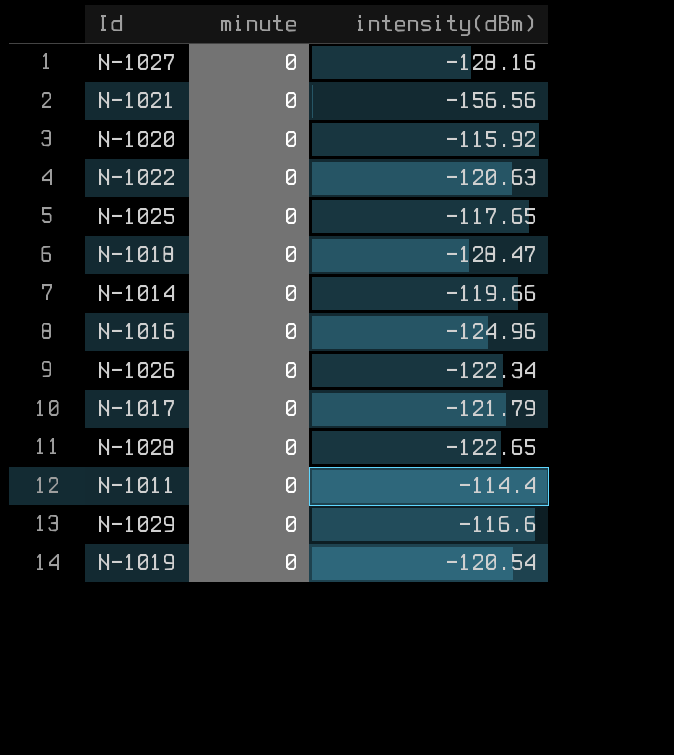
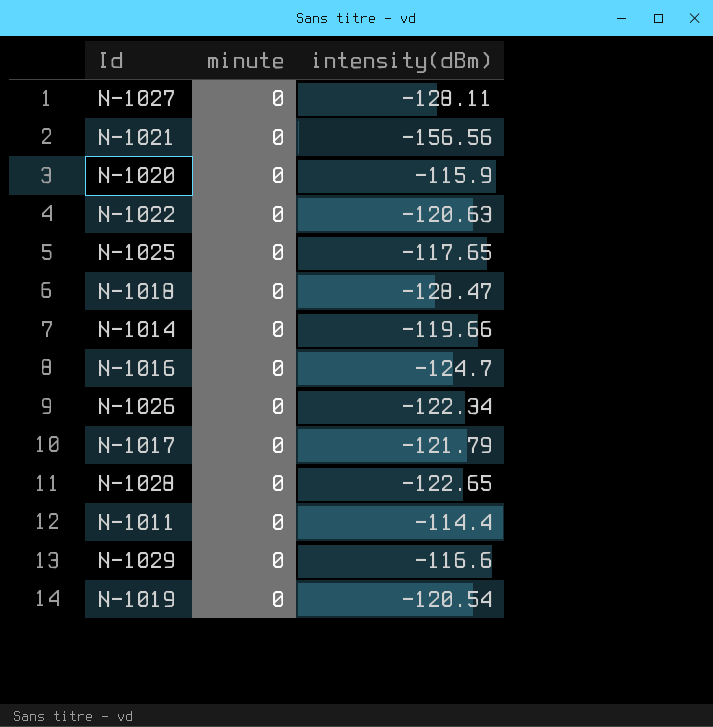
N-1027 | intensity(dBm): -128.16 -> -128.11
N-1020 | intensity(dBm): -115.92 -> -115.9
N-1016 | intensity(dBm): -124.96 -> -124.7

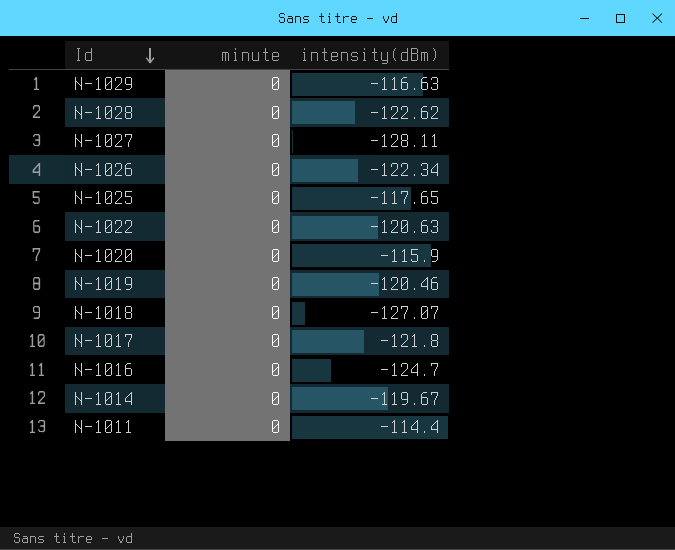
row order: none -> Id descending
row N-1021: 0 | -156.56 -> none
N-1029 | intensity(dBm): -116.6 -> -116.63
N-1028 | intensity(dBm): -122.65 -> -122.62
N-1019 | intensity(dBm): -120.54 -> -120.46
N-1018 | intensity(dBm): -128.47 -> -127.07
N-1017 | intensity(dBm): -121.79 -> -121.8
N-1014 | intensity(dBm): -119.66 -> -119.67

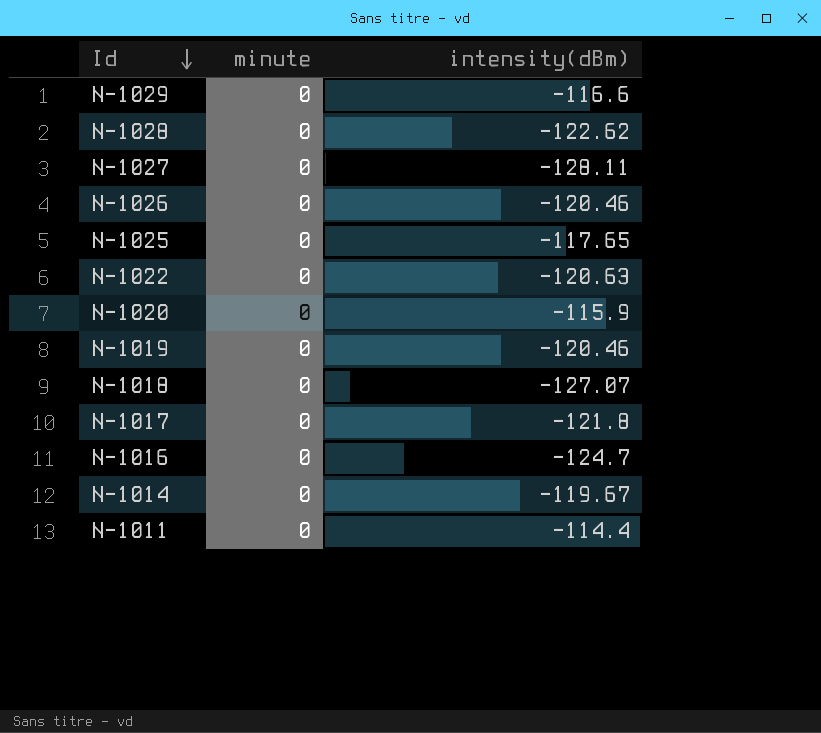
N-1029 | intensity(dBm): -116.63 -> -116.6
N-1026 | intensity(dBm): -122.34 -> -120.46

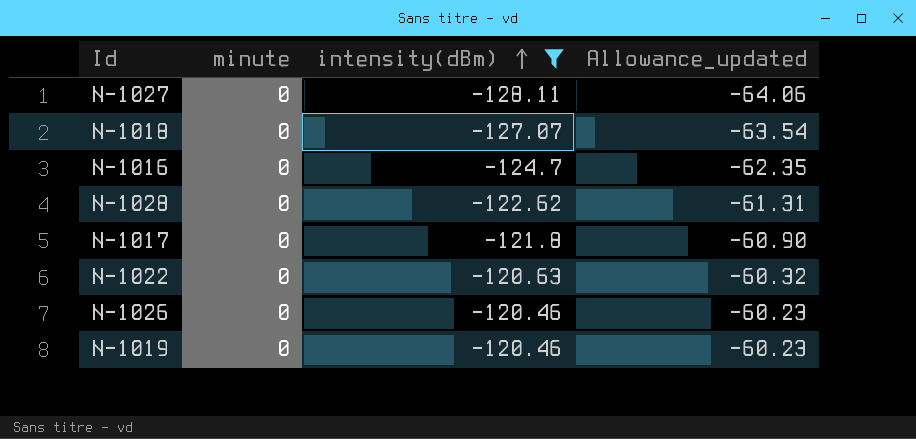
filter: none -> intensity(dBm) <= -120.46
row order: Id descending -> intensity(dBm) ascending
column Allowance_updated | formula: none -> [intensity(dBm)] * 0.5

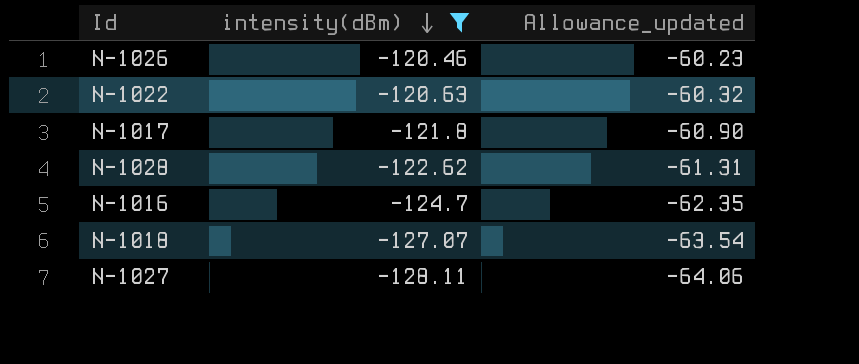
row order: intensity(dBm) ascending -> intensity(dBm) descending
column minute | position: 2 -> none
row N-1019: 0 | -120.46 | -60.23 -> none

